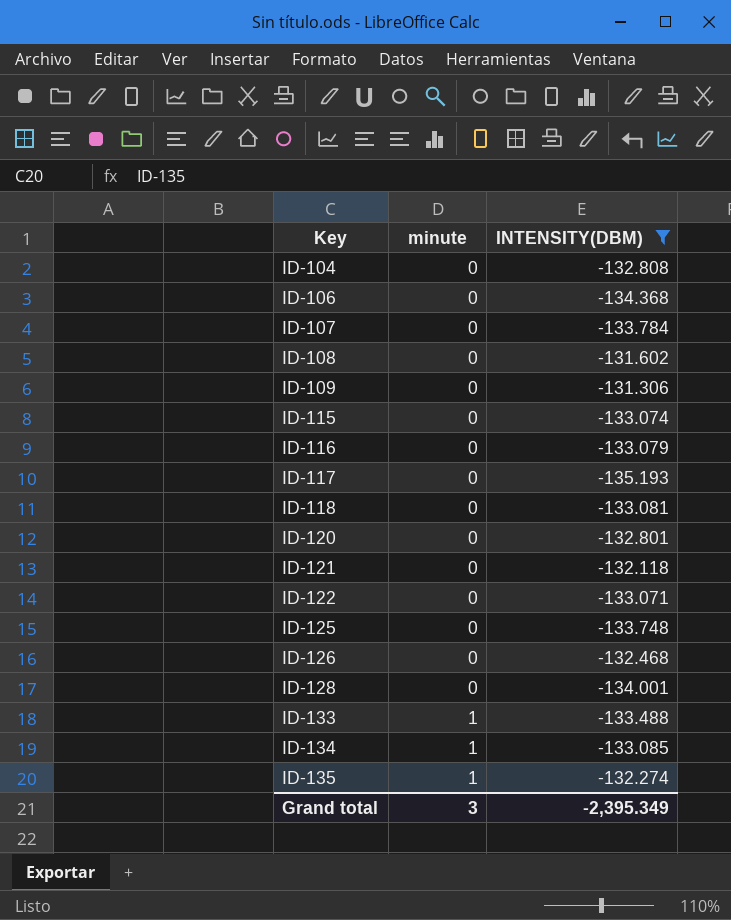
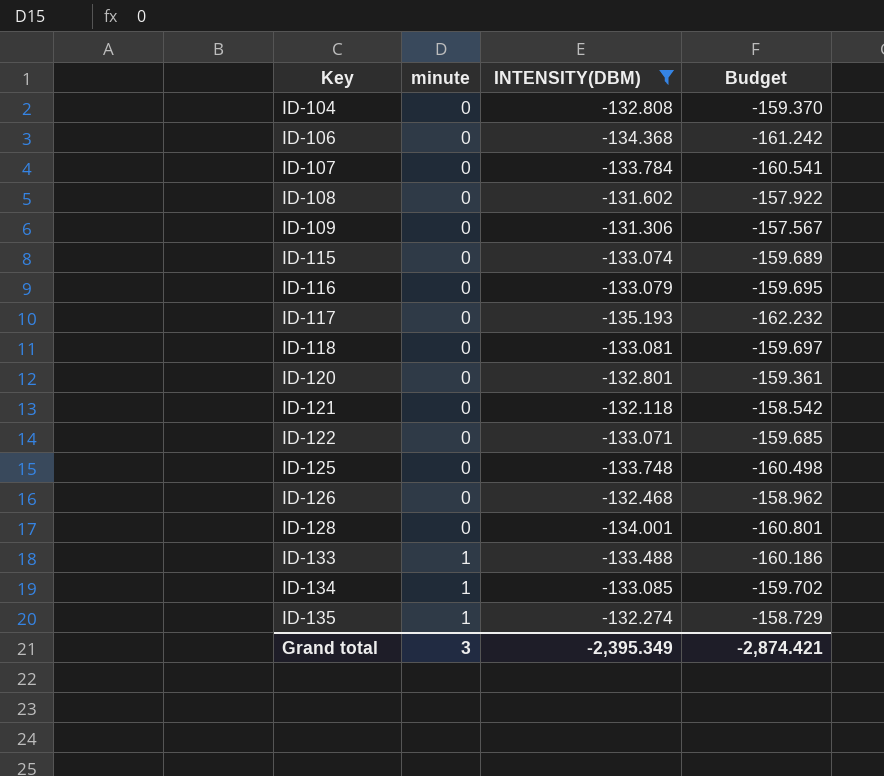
column Budget | formula: none -> [INTENSITY(DBM)] * 1.2

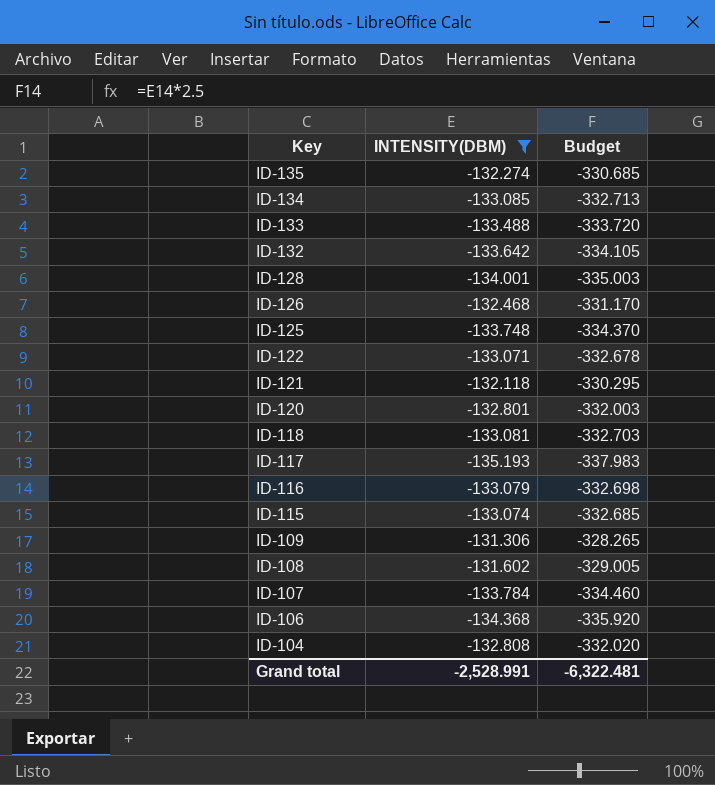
row order: Key ascending -> Key descending
column minute | position: 2 -> none
column Budget | formula: [INTENSITY(DBM)] * 1.2 -> [INTENSITY(DBM)] * 2.5
row ID-132: none -> -133.642 | -334.105
Grand total | INTENSITY(DBM): -2,395.349 -> -2,528.991
Grand total | Budget: -2,874.421 -> -6,322.481

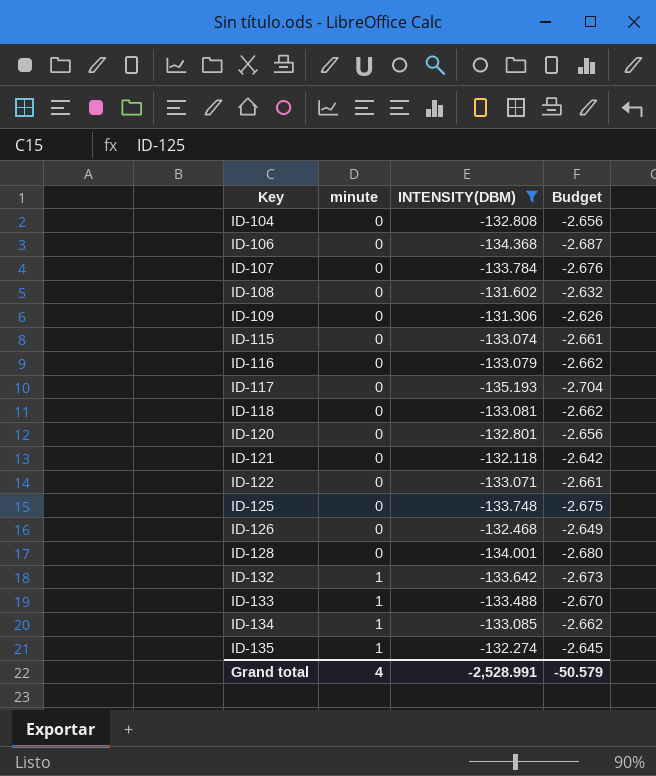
row order: Key descending -> Key ascending
column minute | position: none -> 2
column Budget | formula: [INTENSITY(DBM)] * 2.5 -> [INTENSITY(DBM)] * 0.02
Grand total | Budget: -6,322.481 -> -50.579

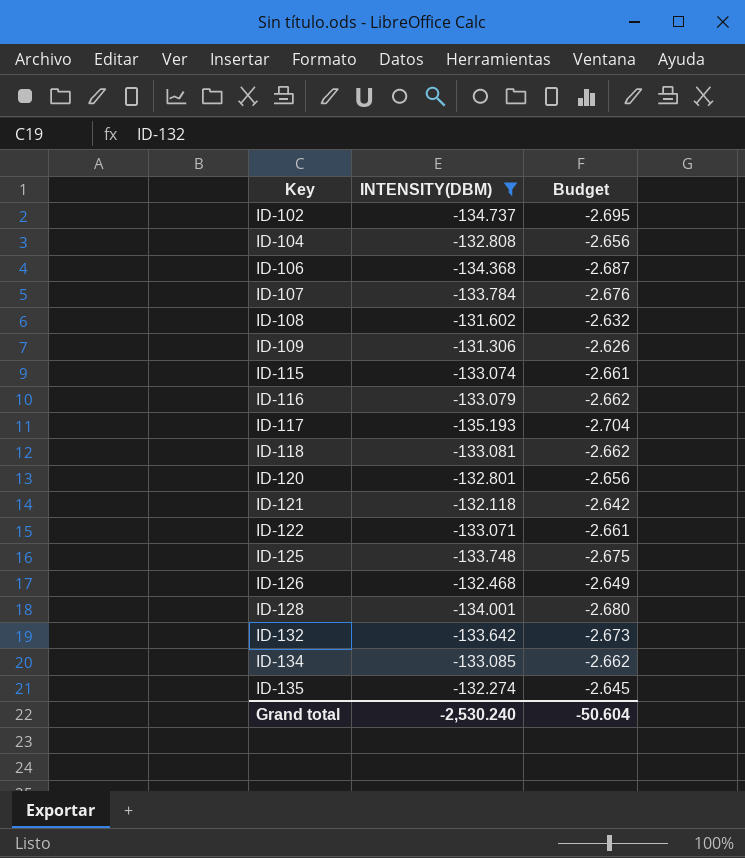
column minute | position: 2 -> none
row ID-133: 1 | -133.488 | -2.670 -> none
row ID-102: none -> -134.737 | -2.695
Grand total | INTENSITY(DBM): -2,528.991 -> -2,530.240
Grand total | Budget: -50.579 -> -50.604

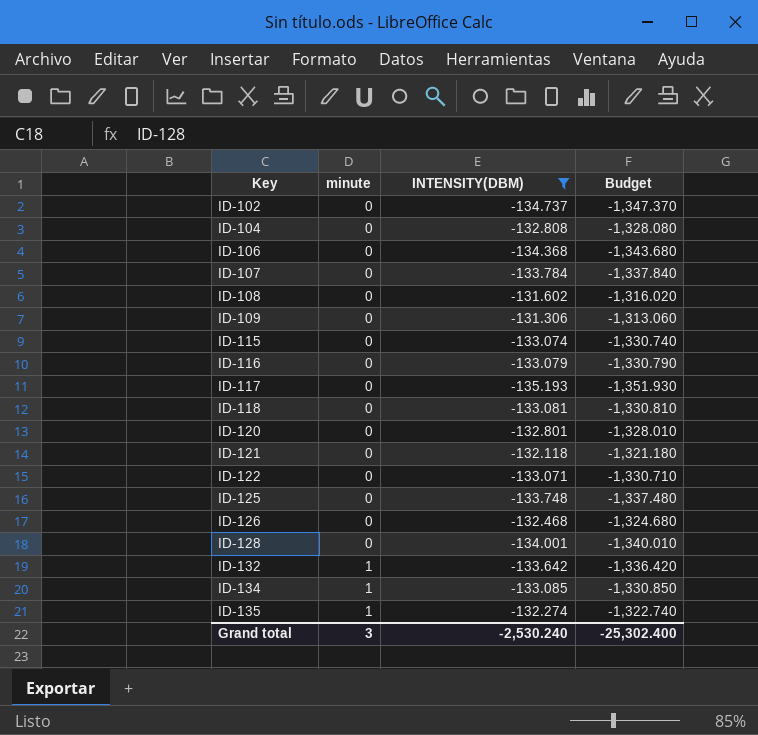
column minute | position: none -> 2
column Budget | formula: [INTENSITY(DBM)] * 0.02 -> [INTENSITY(DBM)] * 10
Grand total | Budget: -50.604 -> -25,302.400

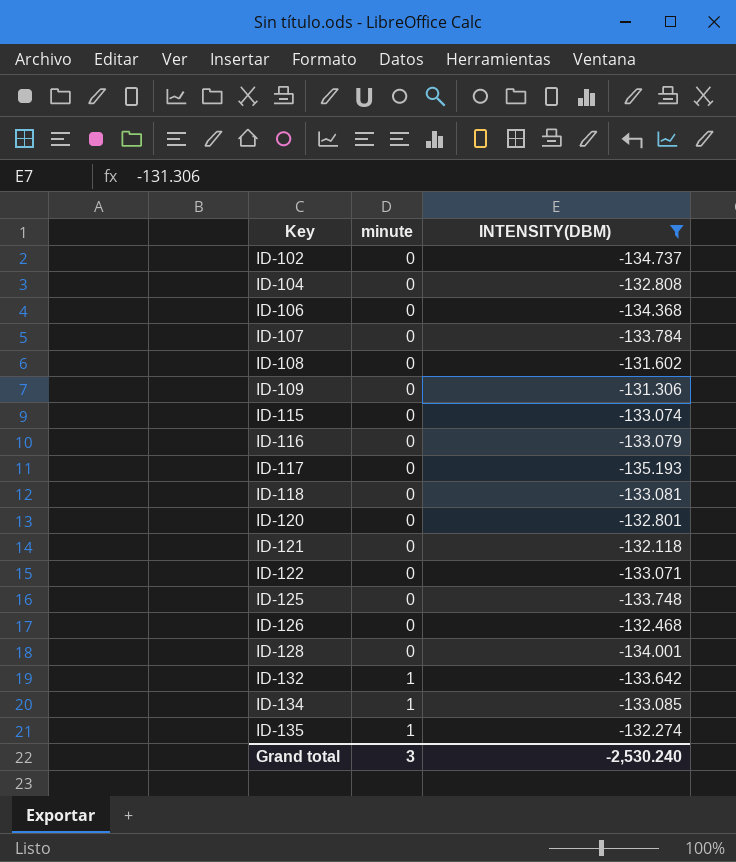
column Budget | formula: [INTENSITY(DBM)] * 10 -> none

